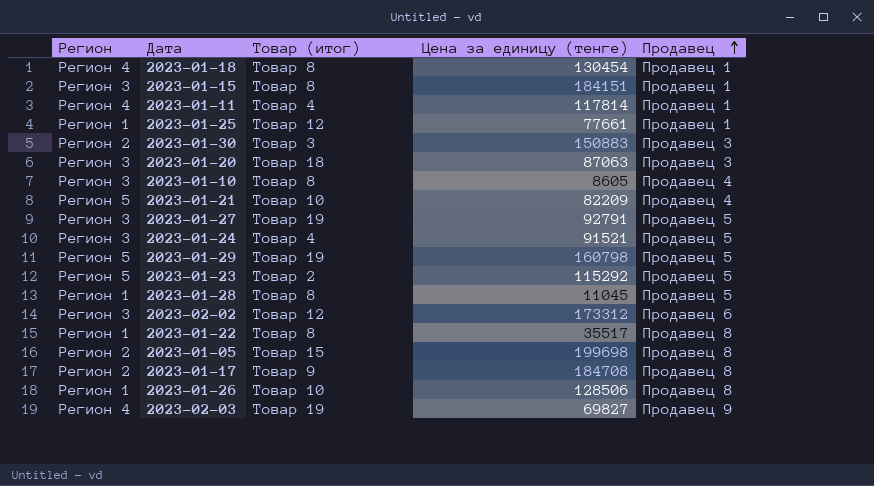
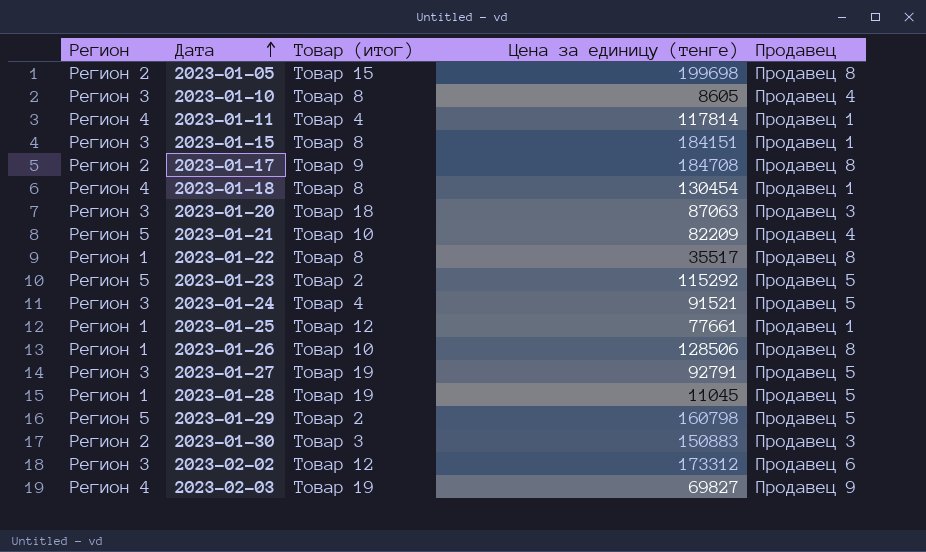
row order: Продавец ascending -> Дата ascending
2023-01-28 | Товар (итог): Товар 8 -> Товар 19
2023-01-29 | Товар (итог): Товар 19 -> Товар 2

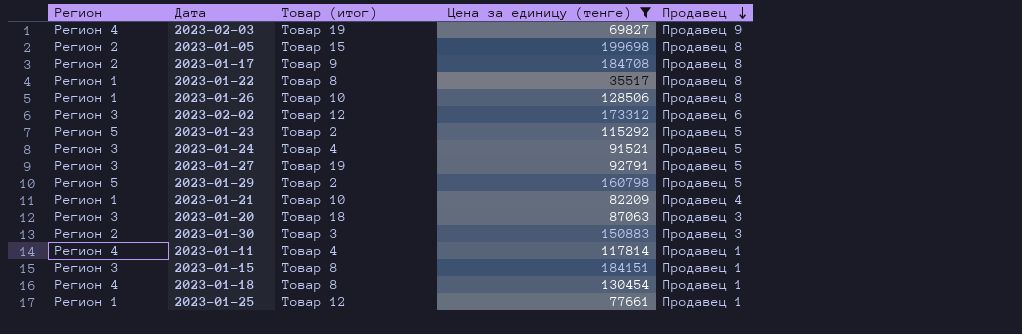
filter: none -> Цена за единицу (тенге) >= 35517
row order: Дата ascending -> Продавец descending
2023-01-21 | Регион: Регион 5 -> Регион 1

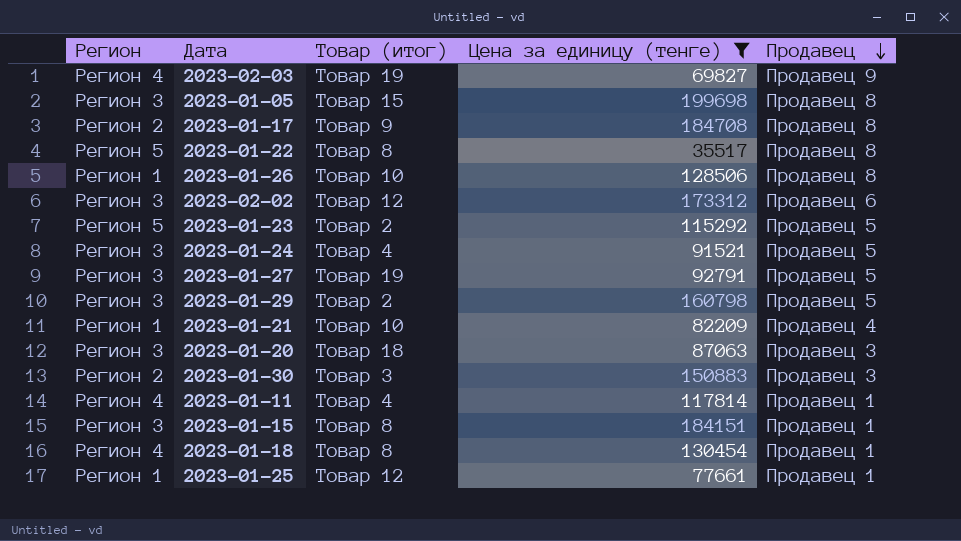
2023-01-05 | Регион: Регион 2 -> Регион 3
2023-01-22 | Регион: Регион 1 -> Регион 5
2023-01-29 | Регион: Регион 5 -> Регион 3

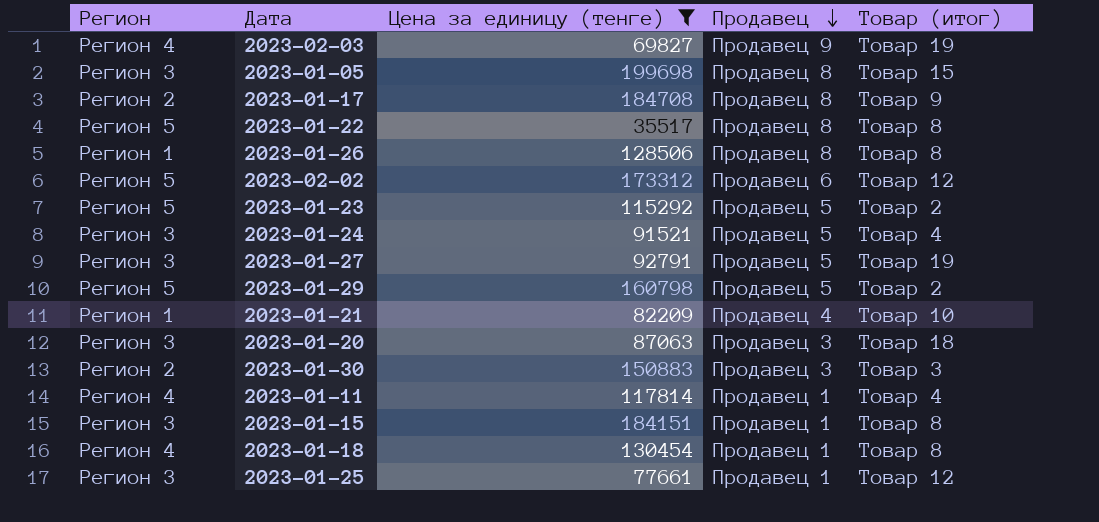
column Товар (итог) | position: 3 -> 5
2023-01-26 | Товар (итог): Товар 10 -> Товар 8
2023-02-02 | Регион: Регион 3 -> Регион 5
2023-01-29 | Регион: Регион 3 -> Регион 5
2023-01-25 | Регион: Регион 1 -> Регион 3

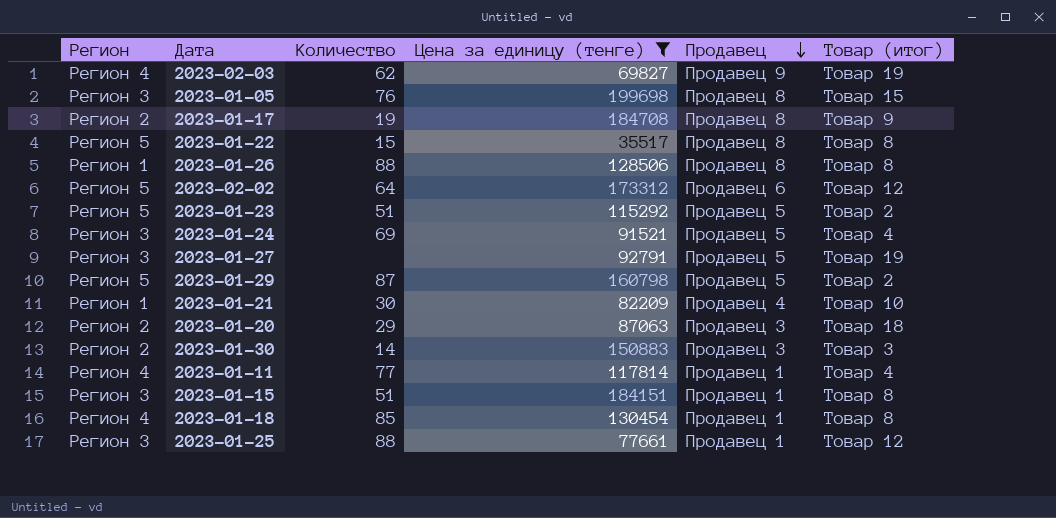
column Количество | position: none -> 3
2023-01-20 | Регион: Регион 3 -> Регион 2

